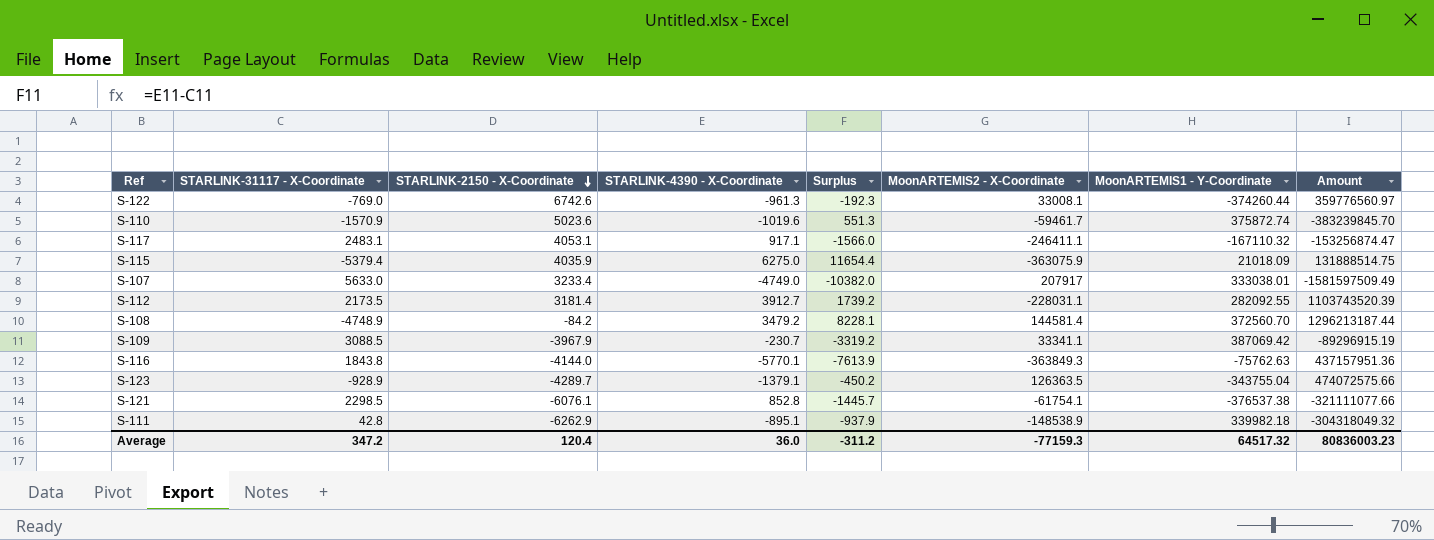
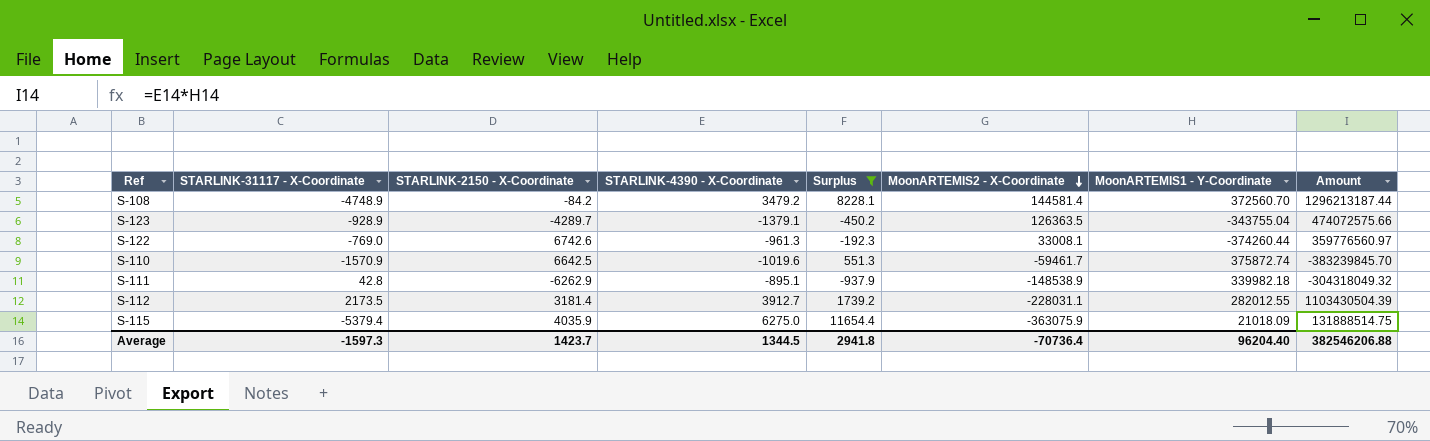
filter: none -> Surplus >= -937.9
row order: STARLINK-2150 - X-Coordinate descending -> MoonARTEMIS2 - X-Coordinate descending
S-110 | STARLINK-2150 - X-Coordinate: 5023.6 -> 6642.5
S-112 | MoonARTEMIS1 - Y-Coordinate: 282092.55 -> 282012.55
S-112 | Amount: 1103743520.39 -> 1103430504.39
Average | STARLINK-31117 - X-Coordinate: 347.2 -> -1597.3
Average | STARLINK-2150 - X-Coordinate: 120.4 -> 1423.7
Average | STARLINK-4390 - X-Coordinate: 36.0 -> 1344.5
Average | Surplus: -311.2 -> 2941.8
Average | MoonARTEMIS2 - X-Coordinate: -77159.3 -> -70736.4
Average | MoonARTEMIS1 - Y-Coordinate: 64517.32 -> 96204.40
Average | Amount: 80836003.23 -> 382546206.88

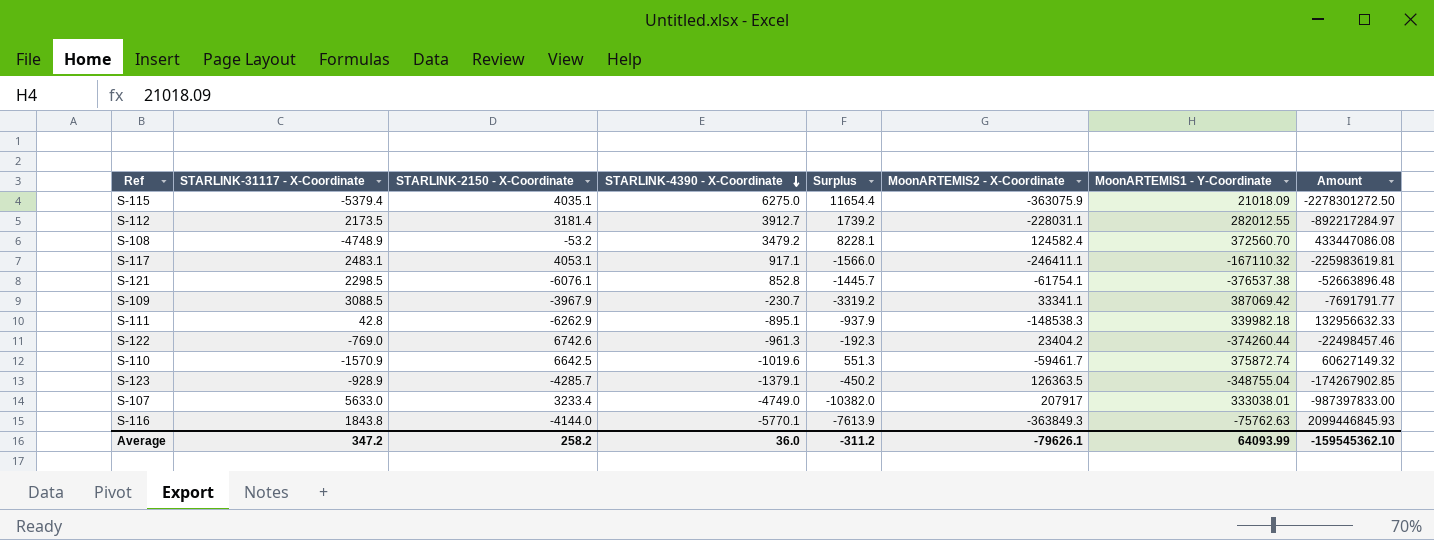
filter: Surplus >= -937.9 -> none
row order: MoonARTEMIS2 - X-Coordinate descending -> STARLINK-4390 - X-Coordinate descending
column Amount | formula: [STARLINK-4390 - X-Coordinate] * [MoonARTEMIS1 - Y-Coordinate] -> [STARLINK-4390 - X-Coordinate] * [MoonARTEMIS2 - X-Coordinate]
S-115 | STARLINK-2150 - X-Coordinate: 4035.9 -> 4035.1
S-108 | STARLINK-2150 - X-Coordinate: -84.2 -> -53.2
S-108 | MoonARTEMIS2 - X-Coordinate: 144581.4 -> 124582.4
S-111 | MoonARTEMIS2 - X-Coordinate: -148538.9 -> -148538.3
S-122 | MoonARTEMIS2 - X-Coordinate: 33008.1 -> 23404.2
S-123 | STARLINK-2150 - X-Coordinate: -4289.7 -> -4285.7
S-123 | MoonARTEMIS1 - Y-Coordinate: -343755.04 -> -348755.04
Average | STARLINK-31117 - X-Coordinate: -1597.3 -> 347.2
Average | STARLINK-2150 - X-Coordinate: 1423.7 -> 258.2
Average | STARLINK-4390 - X-Coordinate: 1344.5 -> 36.0
Average | Surplus: 2941.8 -> -311.2
Average | MoonARTEMIS2 - X-Coordinate: -70736.4 -> -79626.1
Average | MoonARTEMIS1 - Y-Coordinate: 96204.40 -> 64093.99
Average | Amount: 382546206.88 -> -159545362.10

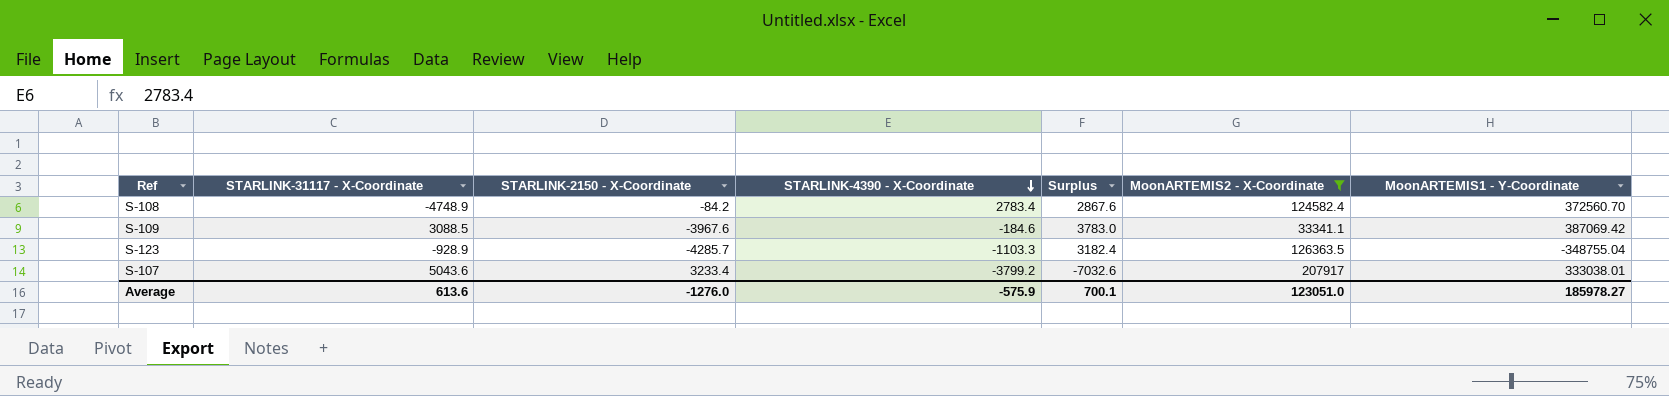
filter: none -> MoonARTEMIS2 - X-Coordinate >= 33341.1
column Amount | formula: [STARLINK-4390 - X-Coordinate] * [MoonARTEMIS2 - X-Coordinate] -> none
column Surplus | formula: [STARLINK-4390 - X-Coordinate] - [STARLINK-31117 - X-Coordinate] -> [STARLINK-4390 - X-Coordinate] - [STARLINK-2150 - X-Coordinate]
S-108 | STARLINK-2150 - X-Coordinate: -53.2 -> -84.2
S-108 | STARLINK-4390 - X-Coordinate: 3479.2 -> 2783.4
S-109 | STARLINK-2150 - X-Coordinate: -3967.9 -> -3967.6
S-109 | STARLINK-4390 - X-Coordinate: -230.7 -> -184.6
S-123 | STARLINK-4390 - X-Coordinate: -1379.1 -> -1103.3
S-107 | STARLINK-31117 - X-Coordinate: 5633.0 -> 5043.6
S-107 | STARLINK-4390 - X-Coordinate: -4749.0 -> -3799.2
Average | STARLINK-31117 - X-Coordinate: 347.2 -> 613.6
Average | STARLINK-2150 - X-Coordinate: 258.2 -> -1276.0
Average | STARLINK-4390 - X-Coordinate: 36.0 -> -575.9
Average | Surplus: -311.2 -> 700.1
Average | MoonARTEMIS2 - X-Coordinate: -79626.1 -> 123051.0
Average | MoonARTEMIS1 - Y-Coordinate: 64093.99 -> 185978.27

